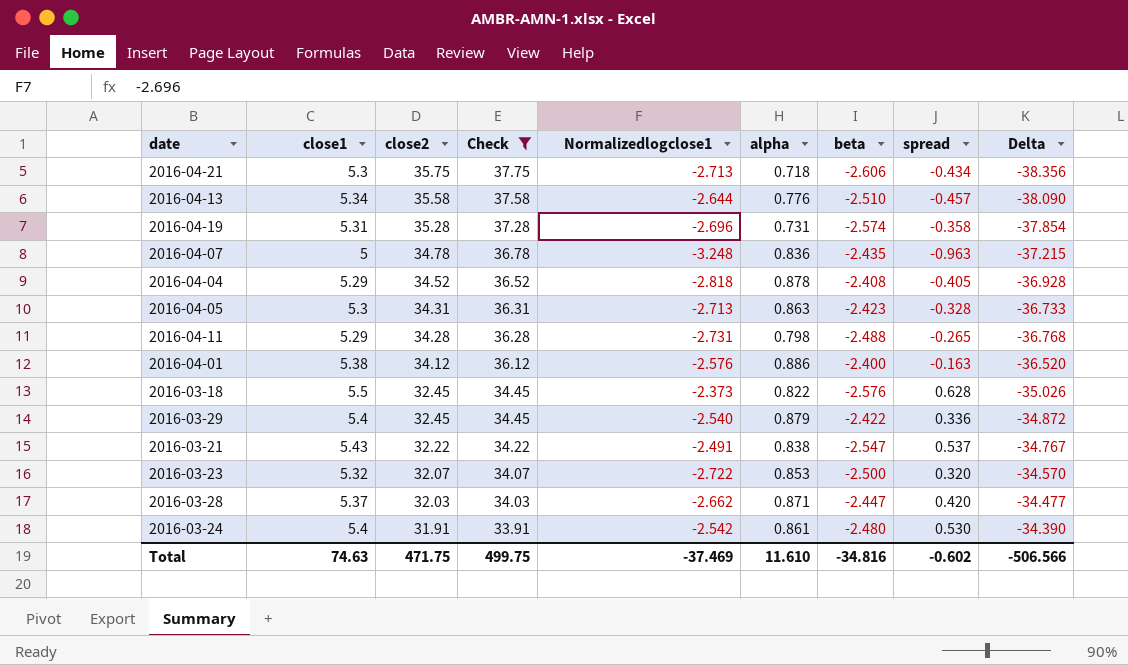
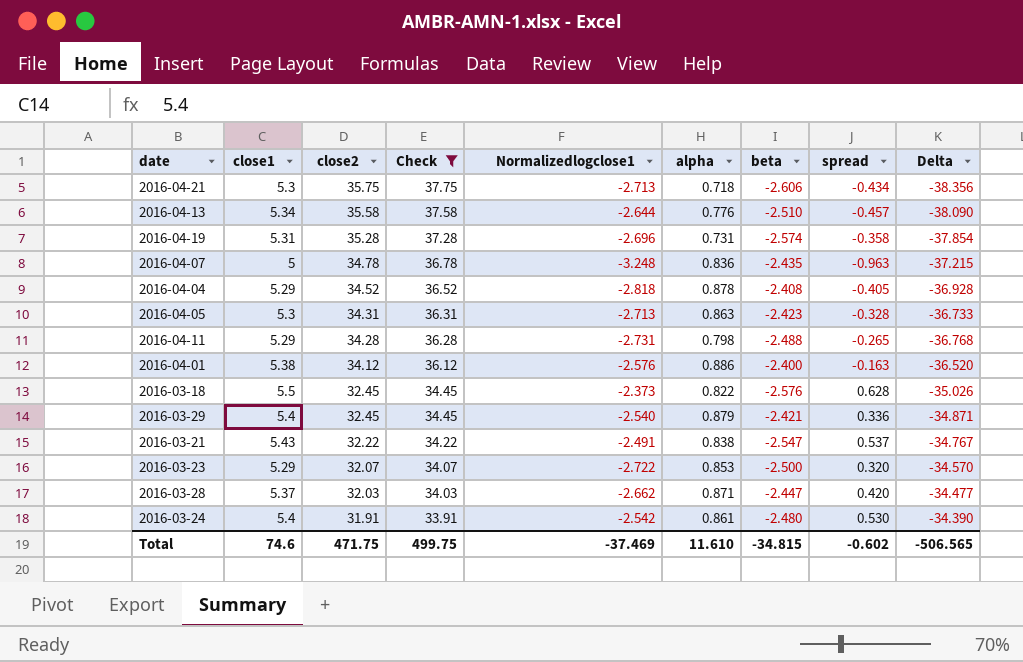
2016-03-29 | beta: -2.422 -> -2.421
2016-03-29 | Delta: -34.872 -> -34.871
2016-03-23 | close1: 5.32 -> 5.29
Total | close1: 74.63 -> 74.6
Total | beta: -34.816 -> -34.815
Total | Delta: -506.566 -> -506.565

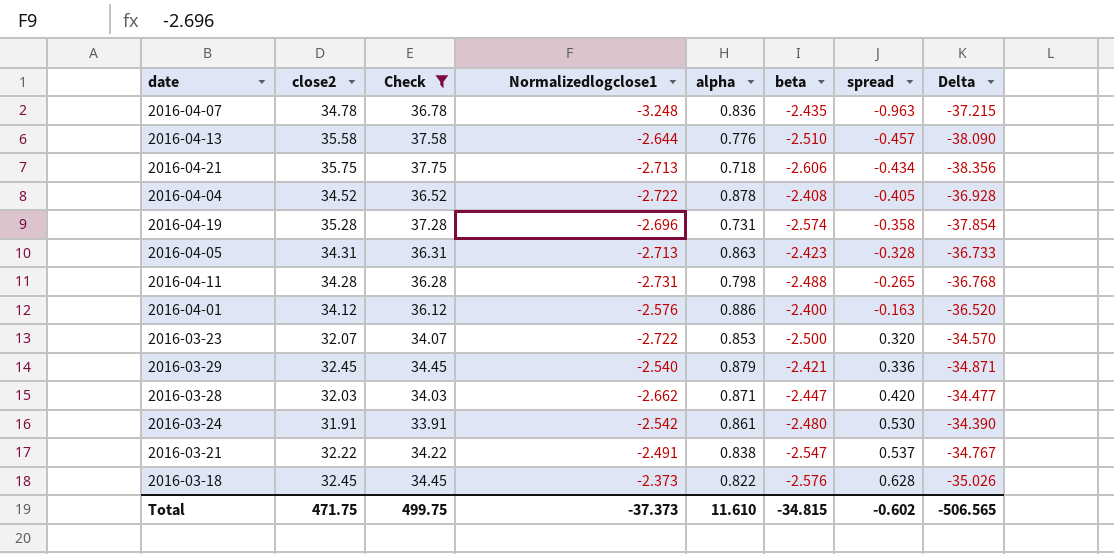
row order: close2 descending -> spread ascending
column close1 | position: 2 -> none
2016-04-04 | Normalizedlogclose1: -2.818 -> -2.722
Total | Normalizedlogclose1: -37.469 -> -37.373

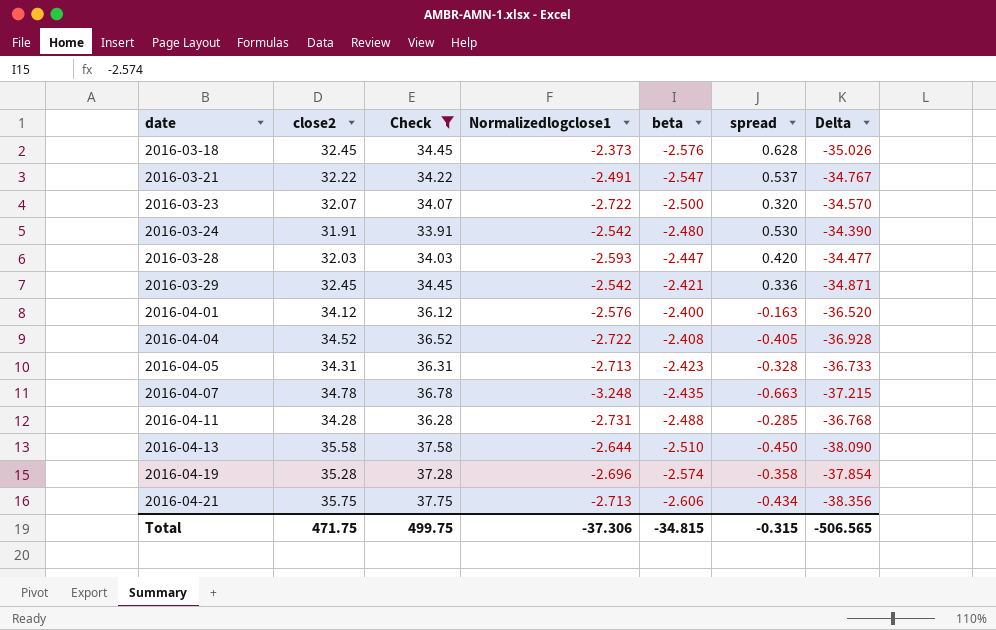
row order: spread ascending -> date ascending
column alpha | position: 5 -> none
2016-03-28 | Normalizedlogclose1: -2.662 -> -2.593
2016-03-29 | Normalizedlogclose1: -2.540 -> -2.542
2016-04-07 | spread: -0.963 -> -0.663
2016-04-11 | spread: -0.265 -> -0.285
2016-04-13 | spread: -0.457 -> -0.450
Total | Normalizedlogclose1: -37.373 -> -37.306
Total | spread: -0.602 -> -0.315

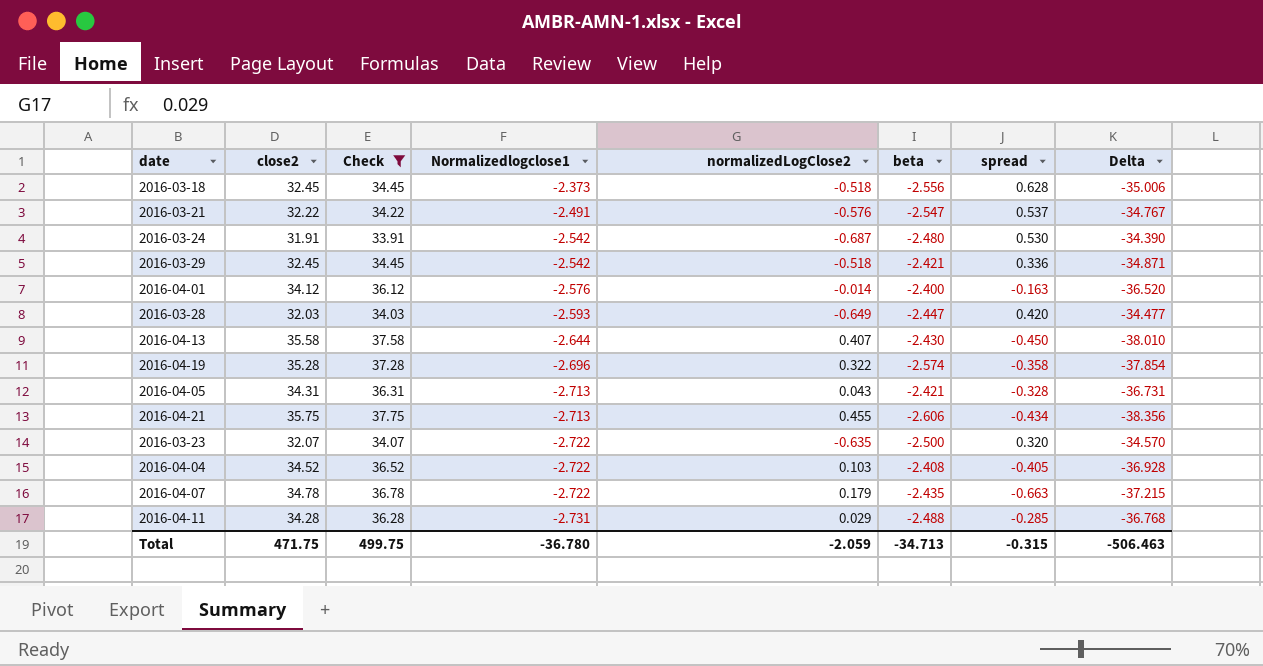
row order: date ascending -> Normalizedlogclose1 descending
column normalizedLogClose2 | position: none -> 5
2016-03-18 | beta: -2.576 -> -2.556
2016-03-18 | Delta: -35.026 -> -35.006
2016-04-13 | beta: -2.510 -> -2.430
2016-04-13 | Delta: -38.090 -> -38.010
2016-04-05 | beta: -2.423 -> -2.421
2016-04-05 | Delta: -36.733 -> -36.731
2016-04-07 | Normalizedlogclose1: -3.248 -> -2.722
Total | Normalizedlogclose1: -37.306 -> -36.780
Total | beta: -34.815 -> -34.713
Total | Delta: -506.565 -> -506.463

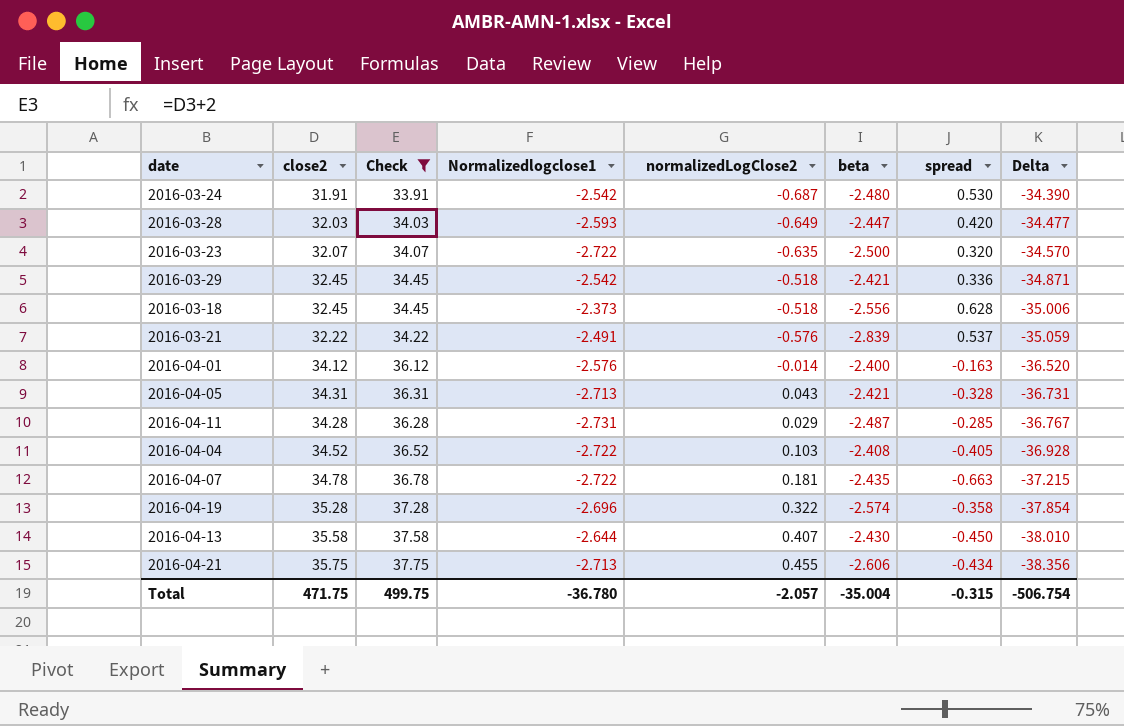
row order: Normalizedlogclose1 descending -> Delta descending
2016-03-21 | beta: -2.547 -> -2.839
2016-03-21 | Delta: -34.767 -> -35.059
2016-04-11 | beta: -2.488 -> -2.487
2016-04-11 | Delta: -36.768 -> -36.767
2016-04-07 | normalizedLogClose2: 0.179 -> 0.181
Total | normalizedLogClose2: -2.059 -> -2.057
Total | beta: -34.713 -> -35.004
Total | Delta: -506.463 -> -506.754

